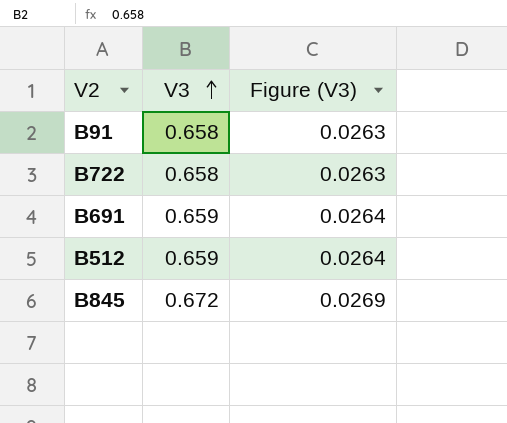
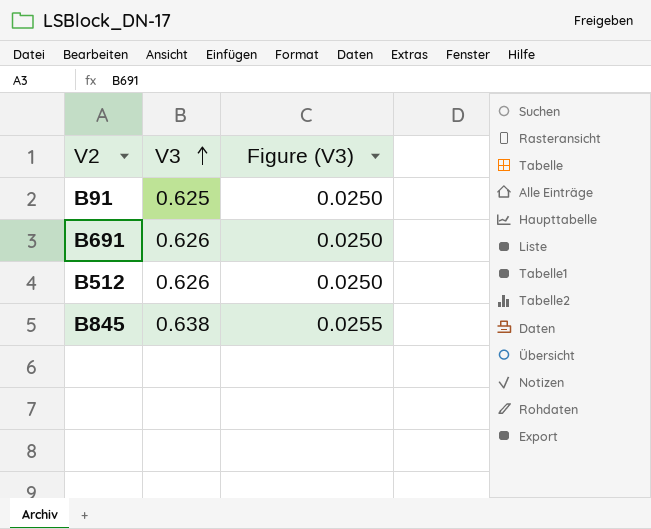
row B722: 0.658 | 0.0263 -> none
B91 | V3: 0.658 -> 0.625
B91 | Figure (V3): 0.0263 -> 0.0250
B691 | V3: 0.659 -> 0.626
B691 | Figure (V3): 0.0264 -> 0.0250
B512 | V3: 0.659 -> 0.626
B512 | Figure (V3): 0.0264 -> 0.0250
B845 | V3: 0.672 -> 0.638
B845 | Figure (V3): 0.0269 -> 0.0255

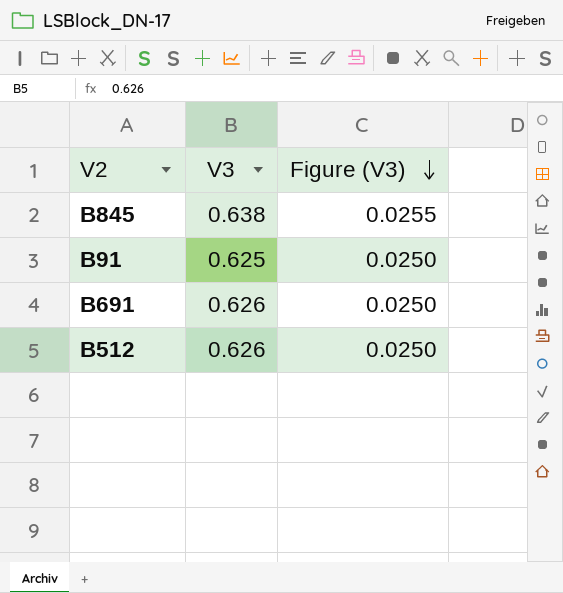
row order: V3 ascending -> Figure (V3) descending

